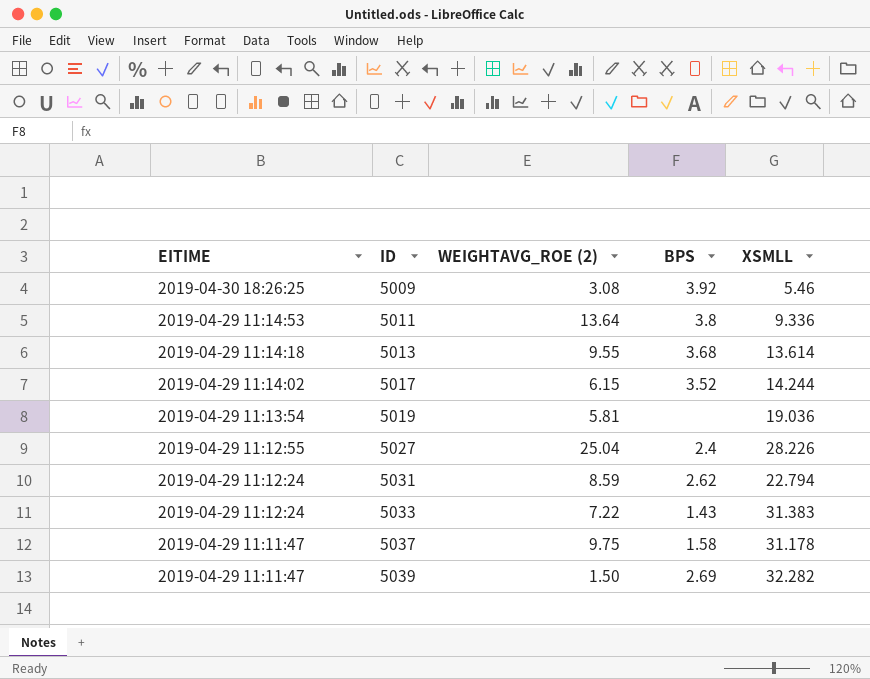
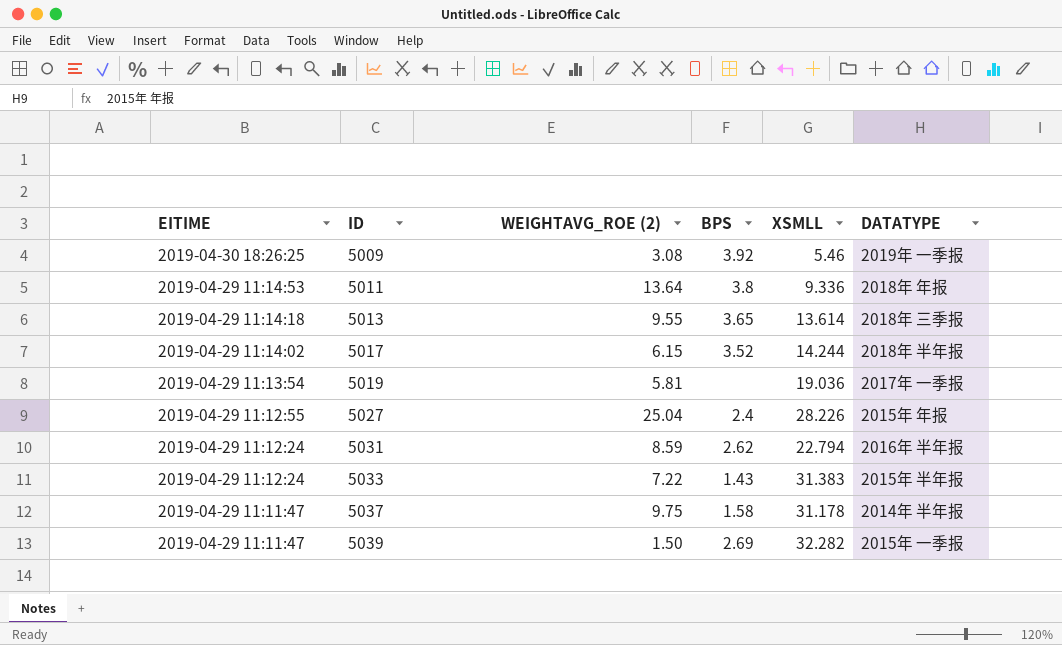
column DATATYPE | position: none -> 6
5013 | BPS: 3.68 -> 3.65

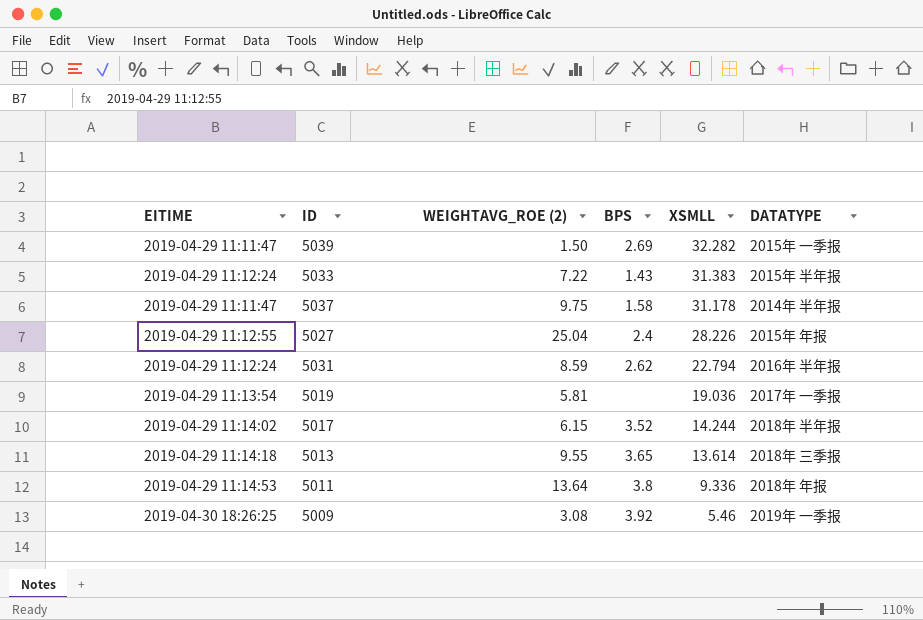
row order: EITIME descending -> XSMLL descending

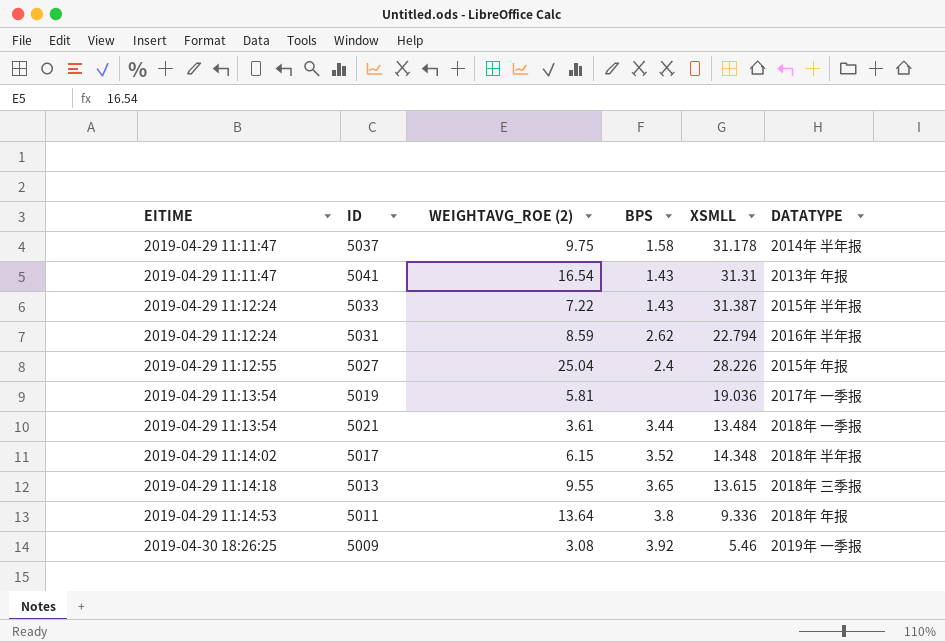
row order: XSMLL descending -> EITIME ascending
row 5039: 2019-04-29 11:11:47 | 1.50 | 2.69 | 32.282 | 2015年 一季报 -> none
row 5041: none -> 2019-04-29 11:11:47 | 16.54 | 1.43 | 31.31 | 2013年 年报
5033 | XSMLL: 31.383 -> 31.387
row 5021: none -> 2019-04-29 11:13:54 | 3.61 | 3.44 | 13.484 | 2018年 一季报
5017 | XSMLL: 14.244 -> 14.348
5013 | XSMLL: 13.614 -> 13.615

